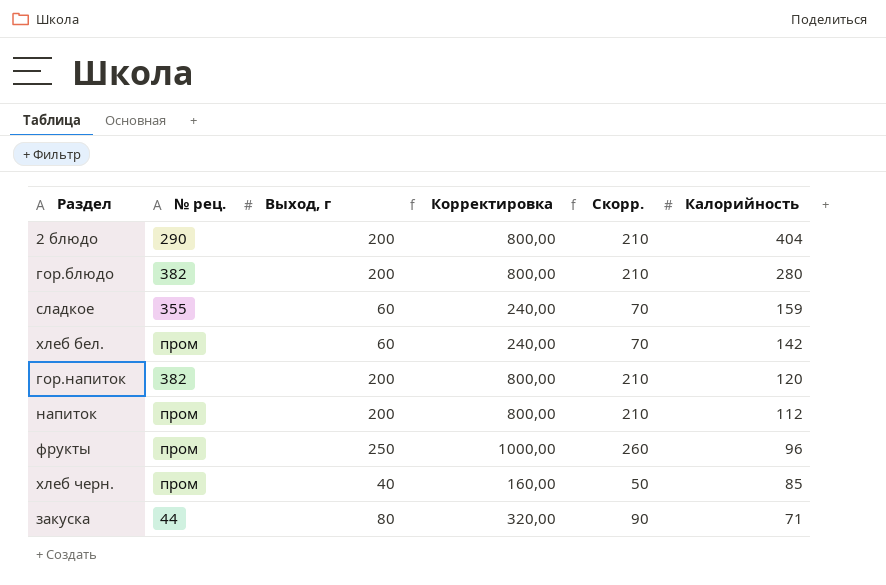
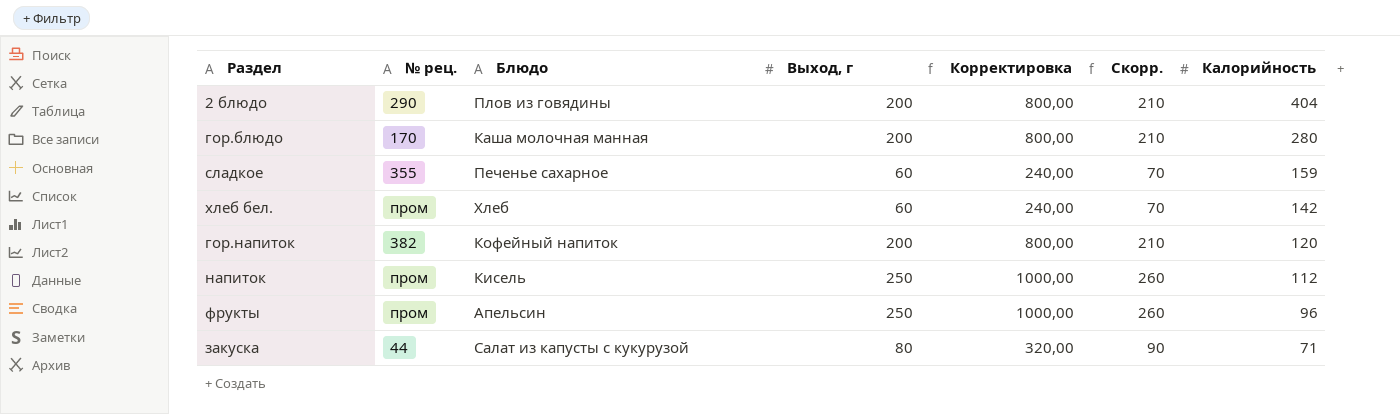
column Блюдо | position: none -> 3
row хлеб черн.: пром | 40 | 160,00 | 50 | 85 -> none
гор.блюдо | № рец.: 382 -> 170
напиток | Выход, г: 200 -> 250
напиток | Корректировка: 800,00 -> 1000,00
напиток | Скорр.: 210 -> 260

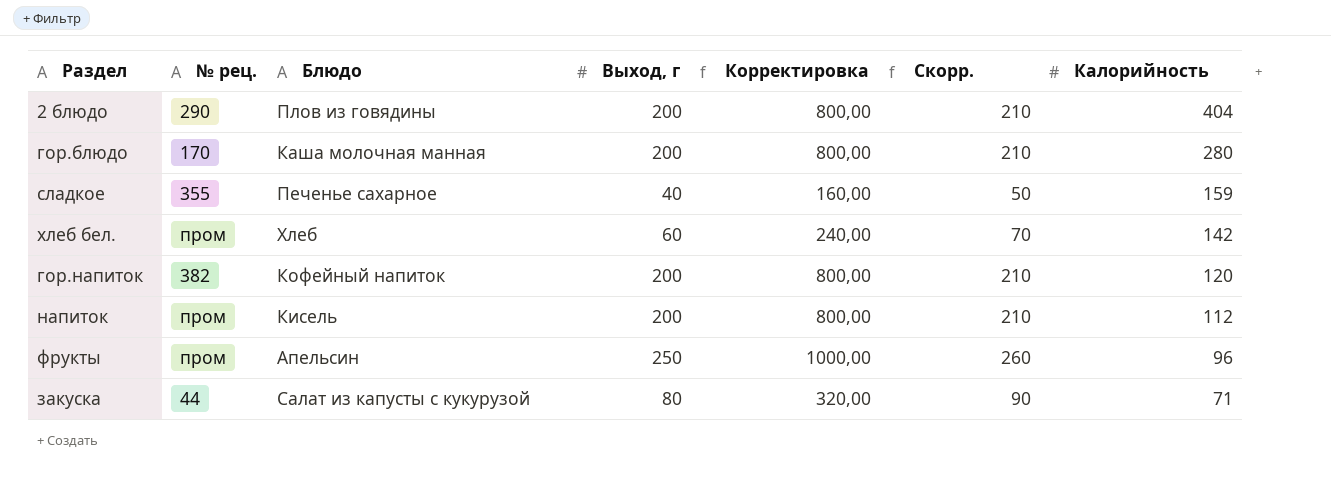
сладкое | Выход, г: 60 -> 40
сладкое | Корректировка: 240,00 -> 160,00
сладкое | Скорр.: 70 -> 50
напиток | Выход, г: 250 -> 200
напиток | Корректировка: 1000,00 -> 800,00
напиток | Скорр.: 260 -> 210

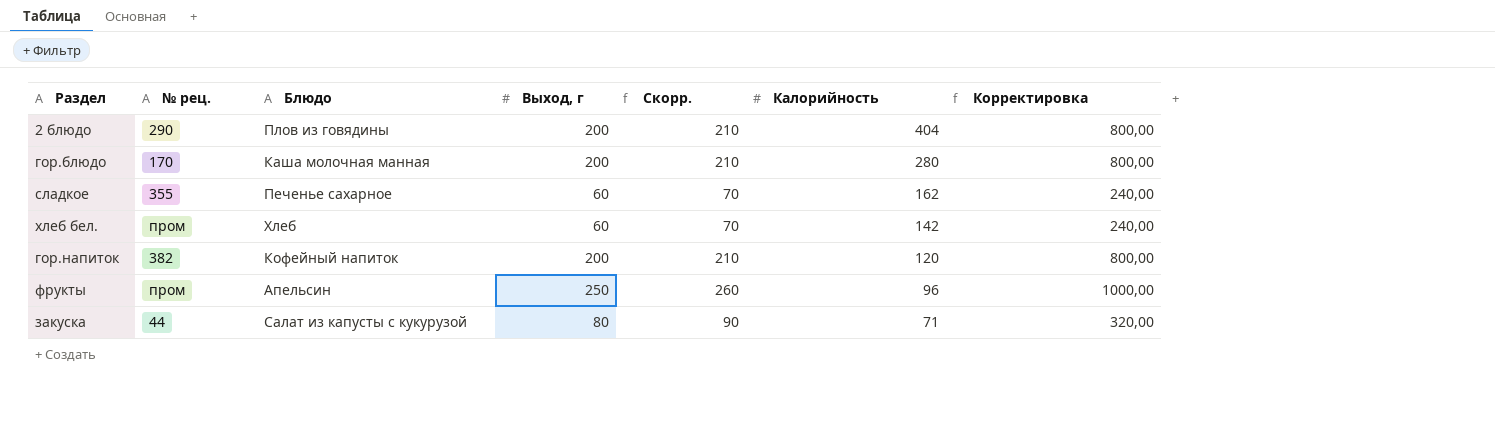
column Корректировка | position: 5 -> 7
row напиток: пром | Кисель | 200 | 800,00 | 210 | 112 -> none
сладкое | Выход, г: 40 -> 60
сладкое | Скорр.: 50 -> 70
сладкое | Калорийность: 159 -> 162
сладкое | Корректировка: 160,00 -> 240,00

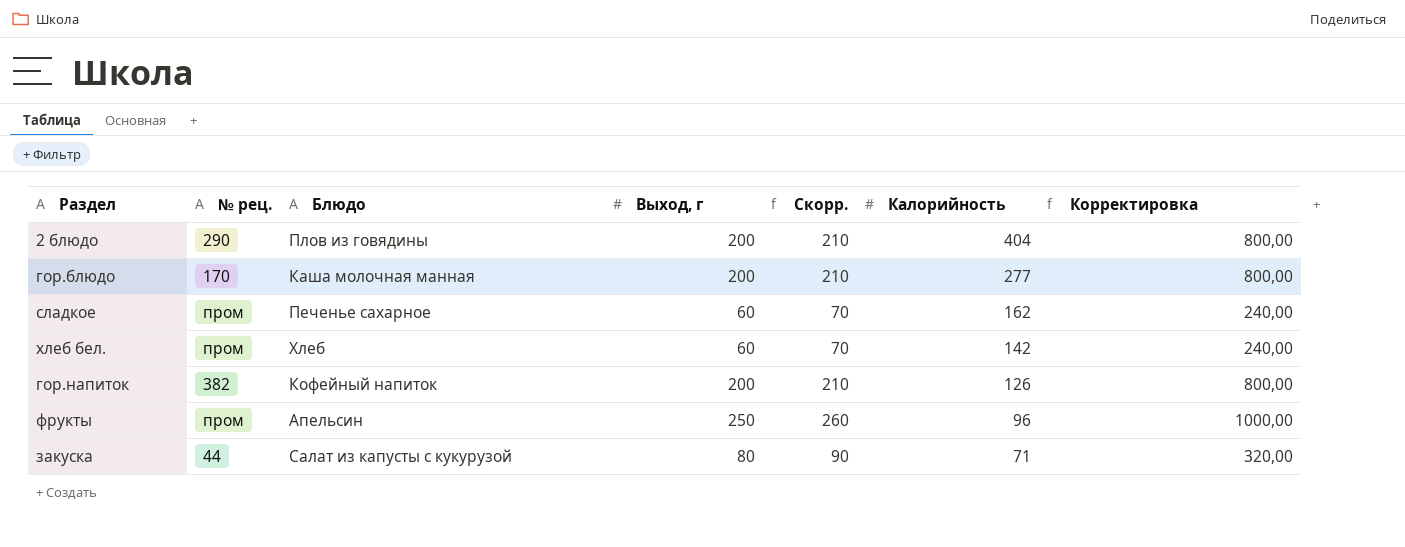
гор.блюдо | Калорийность: 280 -> 277
сладкое | № рец.: 355 -> пром
гор.напиток | Калорийность: 120 -> 126

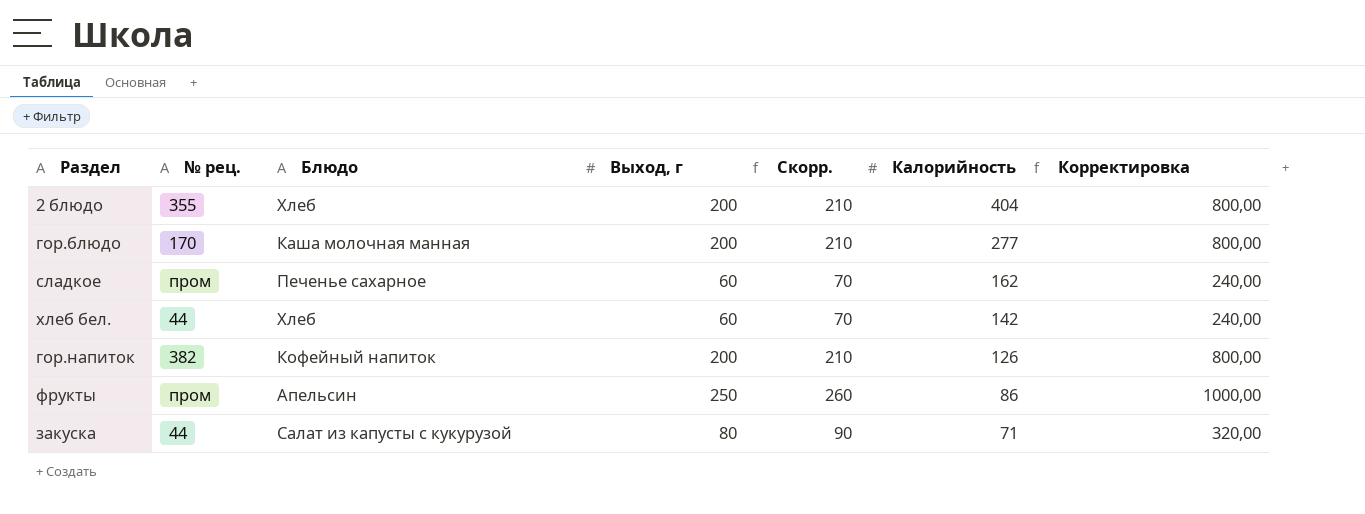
2 блюдо | № рец.: 290 -> 355
2 блюдо | Блюдо: Плов из говядины -> Хлеб
хлеб бел. | № рец.: пром -> 44
фрукты | Калорийность: 96 -> 86

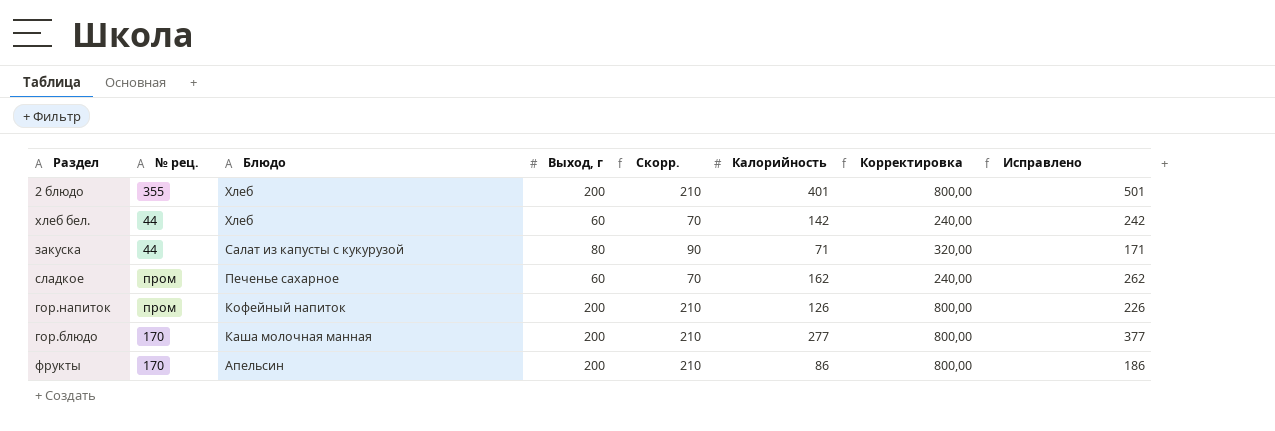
row order: Калорийность descending -> Блюдо descending
column Исправлено | formula: none -> [Калорийность] + 100
2 блюдо | Калорийность: 404 -> 401
гор.напиток | № рец.: 382 -> пром
фрукты | № рец.: пром -> 170
фрукты | Выход, г: 250 -> 200
фрукты | Скорр.: 260 -> 210
фрукты | Корректировка: 1000,00 -> 800,00

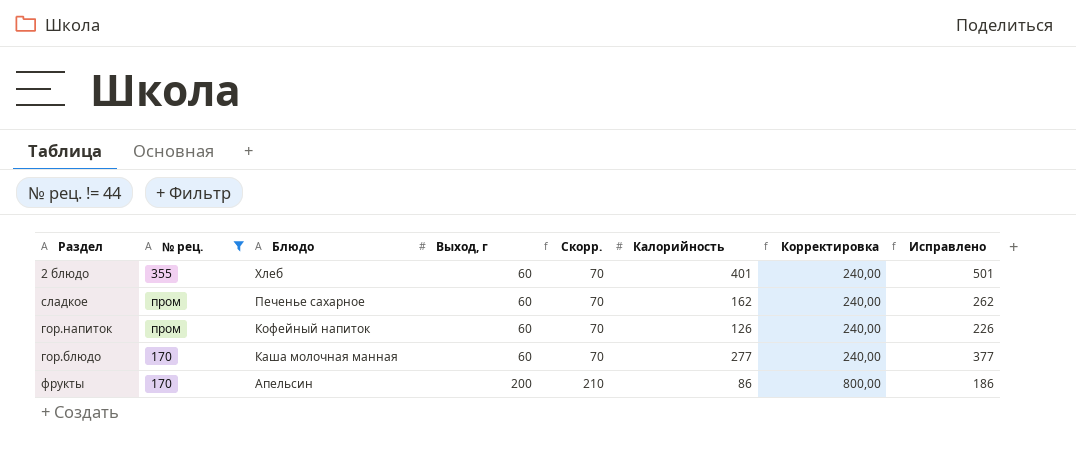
filter: none -> № рец. != 44
2 блюдо | Выход, г: 200 -> 60
2 блюдо | Скорр.: 210 -> 70
2 блюдо | Корректировка: 800,00 -> 240,00
гор.напиток | Выход, г: 200 -> 60
гор.напиток | Скорр.: 210 -> 70
гор.напиток | Корректировка: 800,00 -> 240,00
гор.блюдо | Выход, г: 200 -> 60
гор.блюдо | Скорр.: 210 -> 70
гор.блюдо | Корректировка: 800,00 -> 240,00

